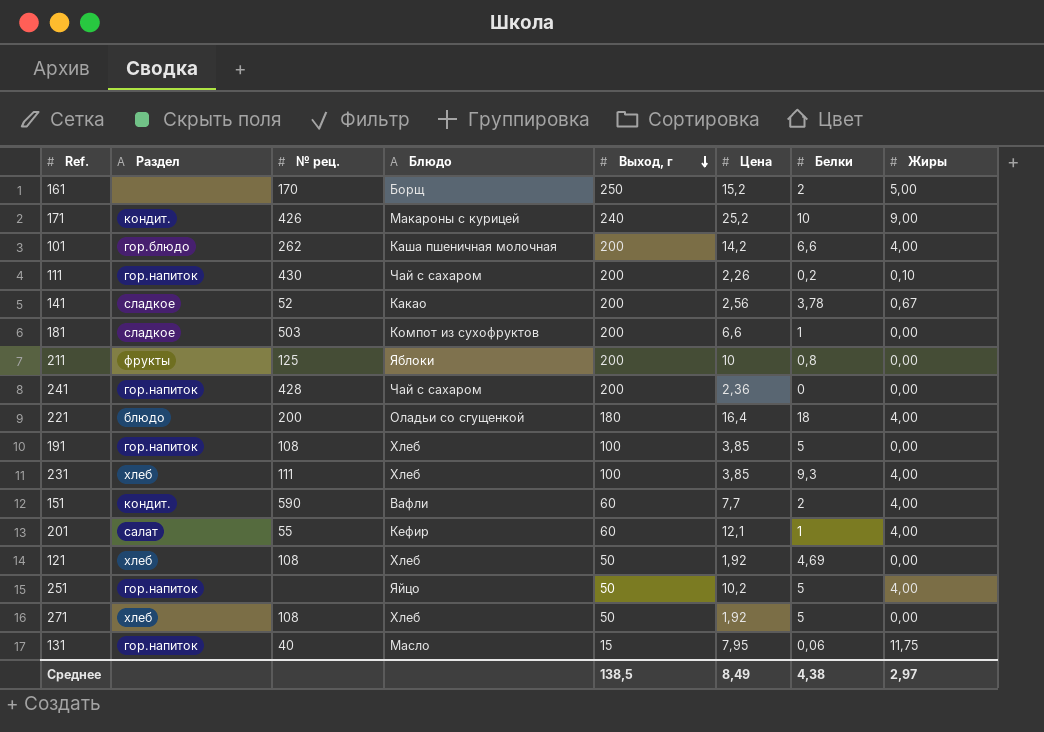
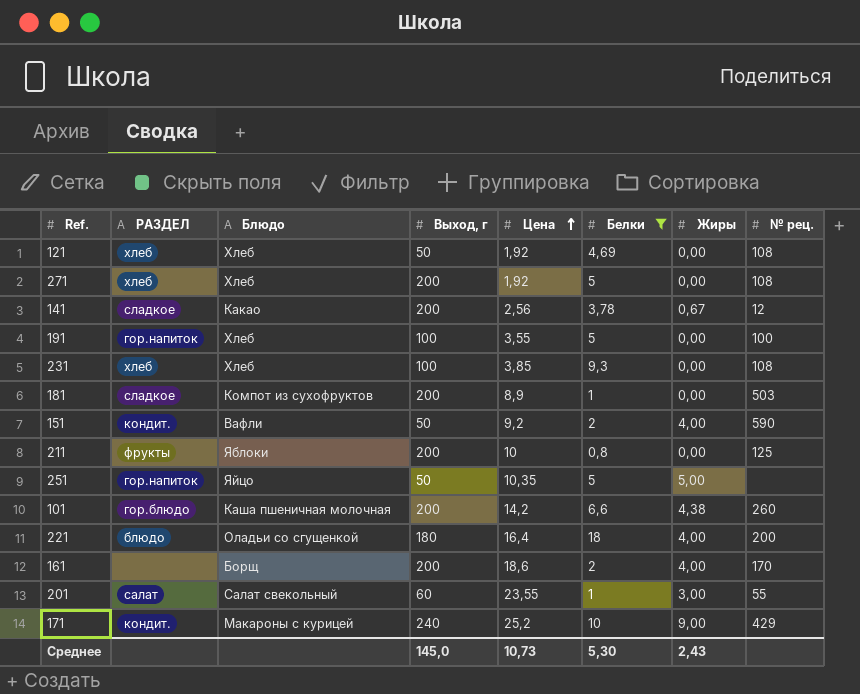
filter: none -> Белки >= 0,8
row order: Выход, г descending -> Цена ascending
column name: Раздел -> РАЗДЕЛ
column № рец. | position: 3 -> 8
271 | Выход, г: 50 -> 200
141 | № рец.: 52 -> 12
191 | Цена: 3,85 -> 3,55
191 | № рец.: 108 -> 100
231 | Жиры: 4,00 -> 0,00
231 | № рец.: 111 -> 108
181 | Цена: 6,6 -> 8,9
151 | Выход, г: 60 -> 50
151 | Цена: 7,7 -> 9,2
251 | Цена: 10,2 -> 10,35
251 | Жиры: 4,00 -> 5,00
101 | Жиры: 4,00 -> 4,38
101 | № рец.: 262 -> 260
161 | Выход, г: 250 -> 200
161 | Цена: 15,2 -> 18,6
161 | Жиры: 5,00 -> 4,00
201 | Блюдо: Кефир -> Салат свекольный
201 | Цена: 12,1 -> 23,55
201 | Жиры: 4,00 -> 3,00
171 | № рец.: 426 -> 429
Среднее | Выход, г: 138,5 -> 145,0
Среднее | Цена: 8,49 -> 10,73
Среднее | Белки: 4,38 -> 5,30
Среднее | Жиры: 2,97 -> 2,43

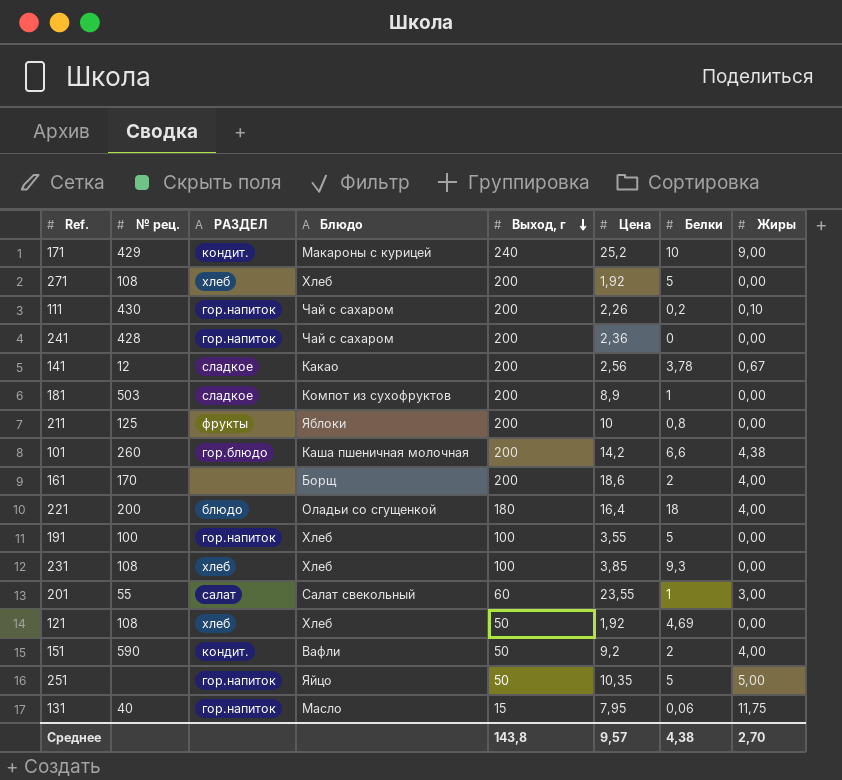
filter: Белки >= 0,8 -> none
row order: Цена ascending -> Выход, г descending
column № рец. | position: 8 -> 2
Среднее | Выход, г: 145,0 -> 143,8
Среднее | Цена: 10,73 -> 9,57
Среднее | Белки: 5,30 -> 4,38
Среднее | Жиры: 2,43 -> 2,70

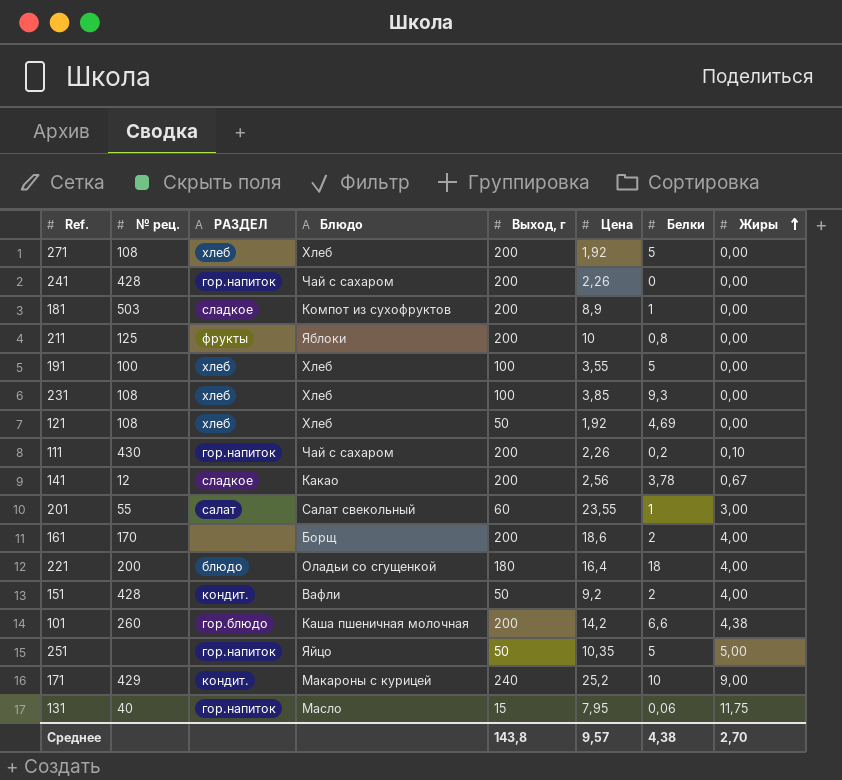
row order: Выход, г descending -> Жиры ascending
241 | Цена: 2,36 -> 2,26
191 | РАЗДЕЛ: гор.напиток -> хлеб
151 | № рец.: 590 -> 428

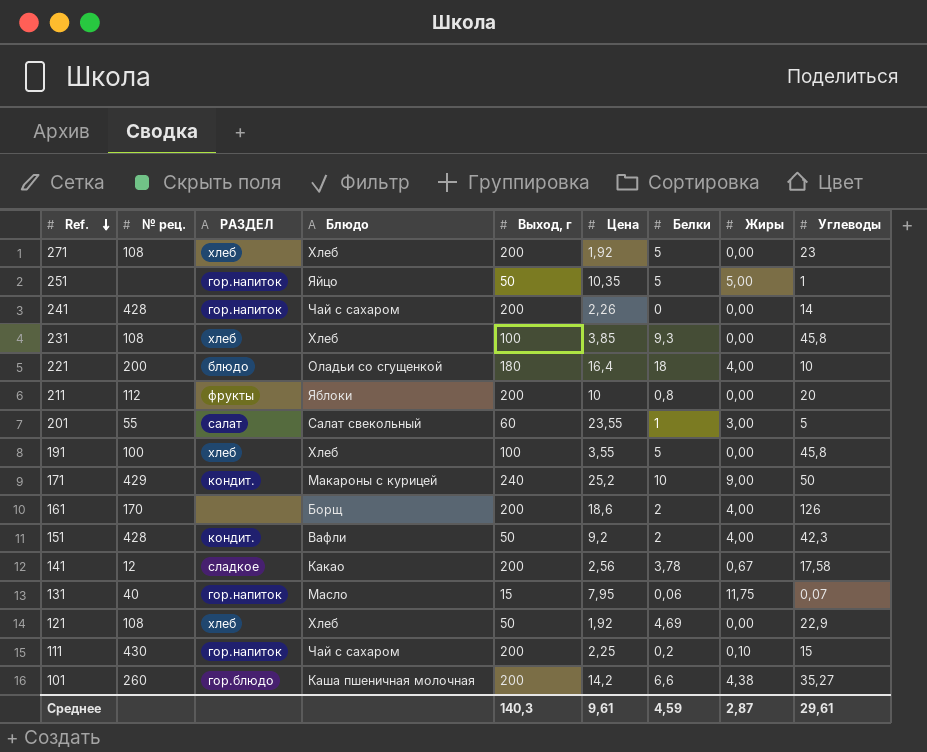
row order: Жиры ascending -> Ref. descending
column Углеводы | position: none -> 9
row 181: 503 | сладкое | Компот из сухофруктов | 200 | 8,9 | 1 | 0,00 -> none
211 | № рец.: 125 -> 112
111 | Цена: 2,26 -> 2,25
Среднее | Выход, г: 143,8 -> 140,3
Среднее | Цена: 9,57 -> 9,61
Среднее | Белки: 4,38 -> 4,59
Среднее | Жиры: 2,70 -> 2,87

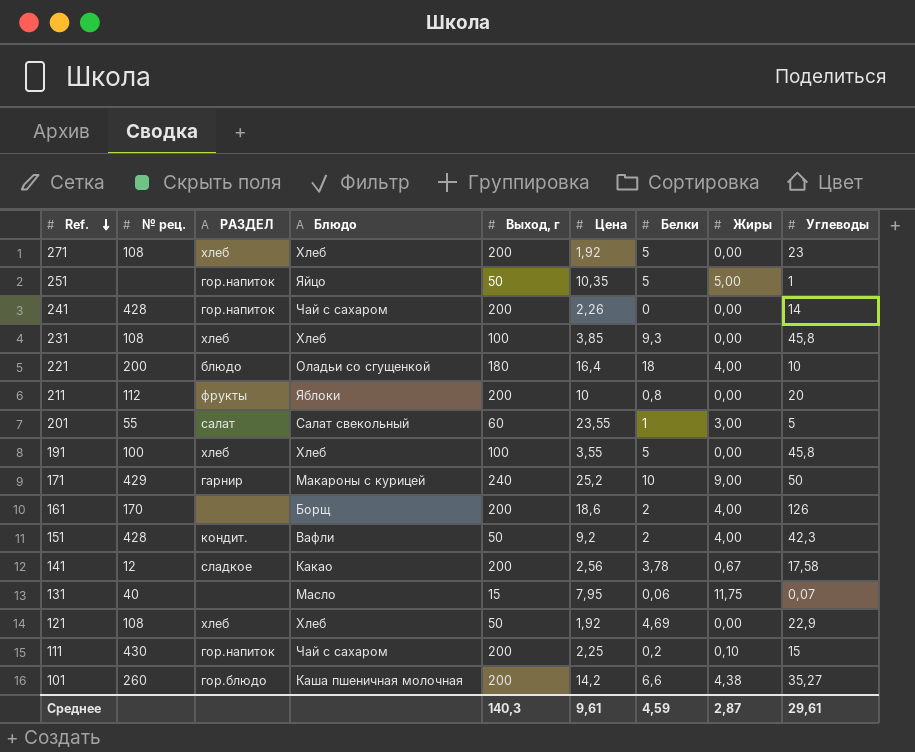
171 | РАЗДЕЛ: кондит. -> гарнир
131 | РАЗДЕЛ: гор.напиток -> none

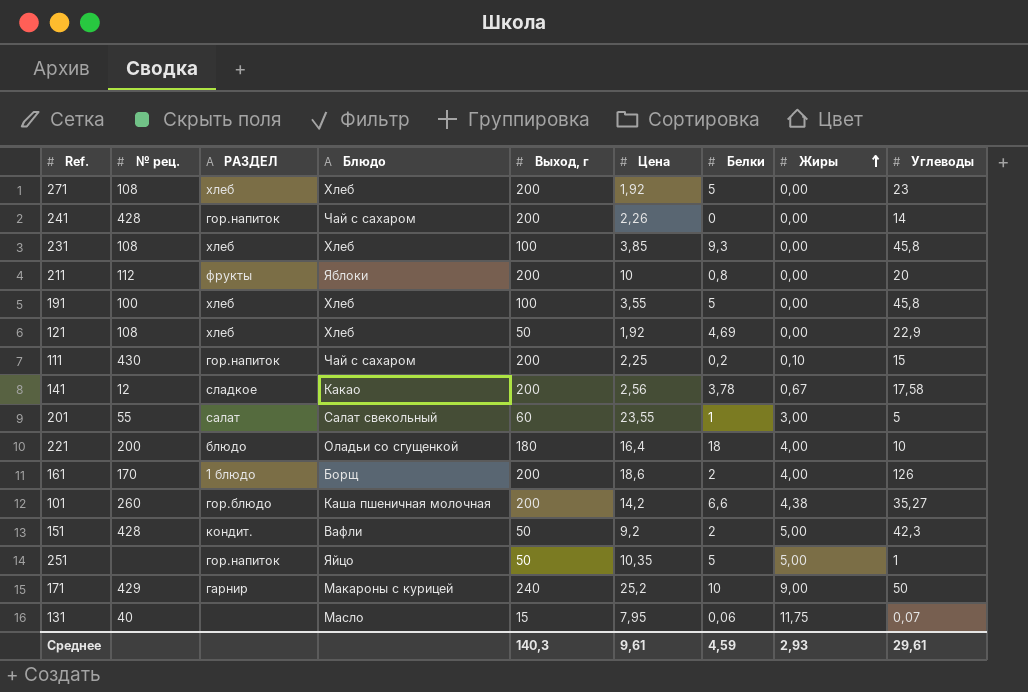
row order: Ref. descending -> Жиры ascending
161 | РАЗДЕЛ: none -> 1 блюдо
151 | Жиры: 4,00 -> 5,00
Среднее | Жиры: 2,87 -> 2,93

